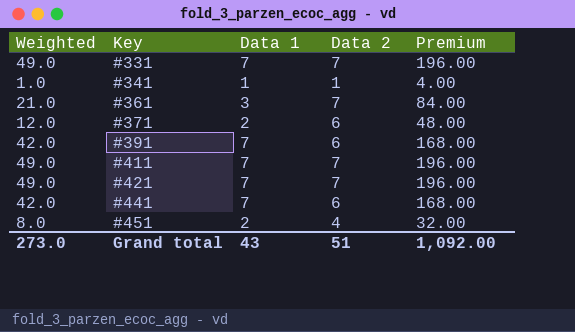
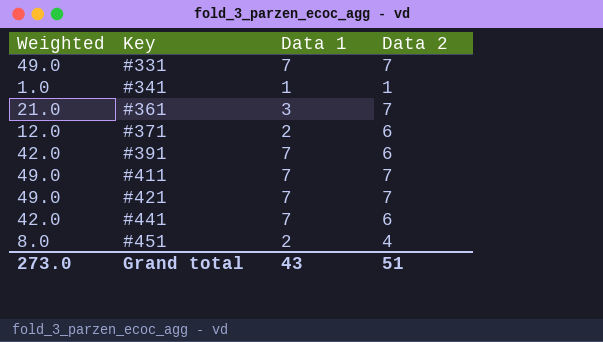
column Premium | formula: [Weighted] * 4 -> none

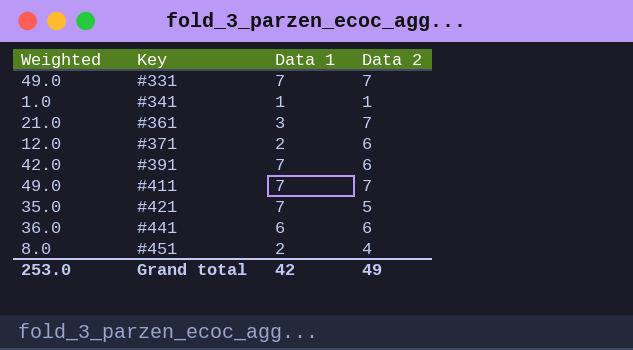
#421 | Weighted: 49.0 -> 35.0
#421 | Data 2: 7 -> 5
#441 | Weighted: 42.0 -> 36.0
#441 | Data 1: 7 -> 6
Grand total | Weighted: 273.0 -> 253.0
Grand total | Data 1: 43 -> 42
Grand total | Data 2: 51 -> 49

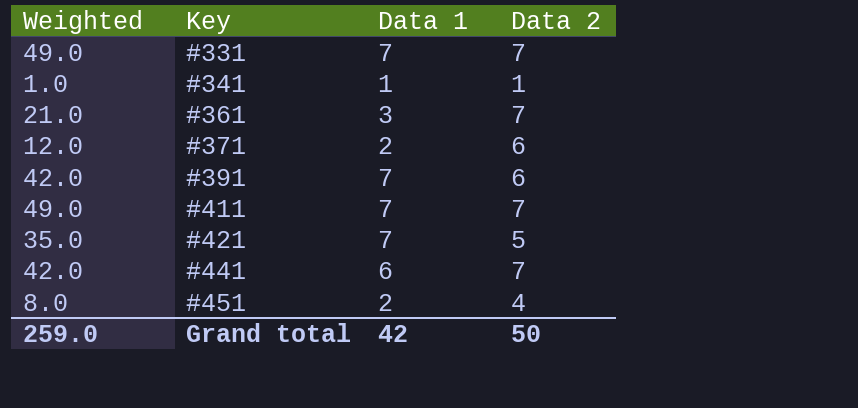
#441 | Weighted: 36.0 -> 42.0
#441 | Data 2: 6 -> 7
Grand total | Weighted: 253.0 -> 259.0
Grand total | Data 2: 49 -> 50

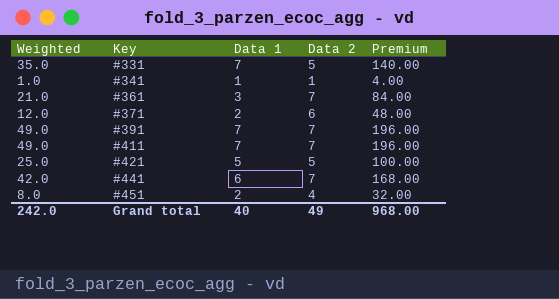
column Premium | formula: none -> [Weighted] * 4
#331 | Weighted: 49.0 -> 35.0
#331 | Data 2: 7 -> 5
#391 | Weighted: 42.0 -> 49.0
#391 | Data 2: 6 -> 7
#421 | Weighted: 35.0 -> 25.0
#421 | Data 1: 7 -> 5
Grand total | Weighted: 259.0 -> 242.0
Grand total | Data 1: 42 -> 40
Grand total | Data 2: 50 -> 49

